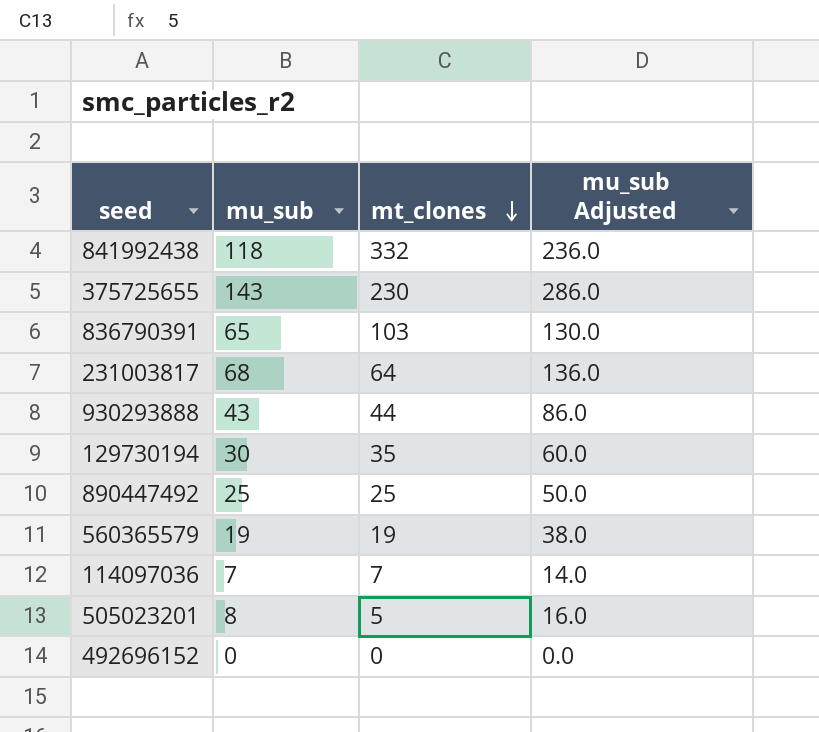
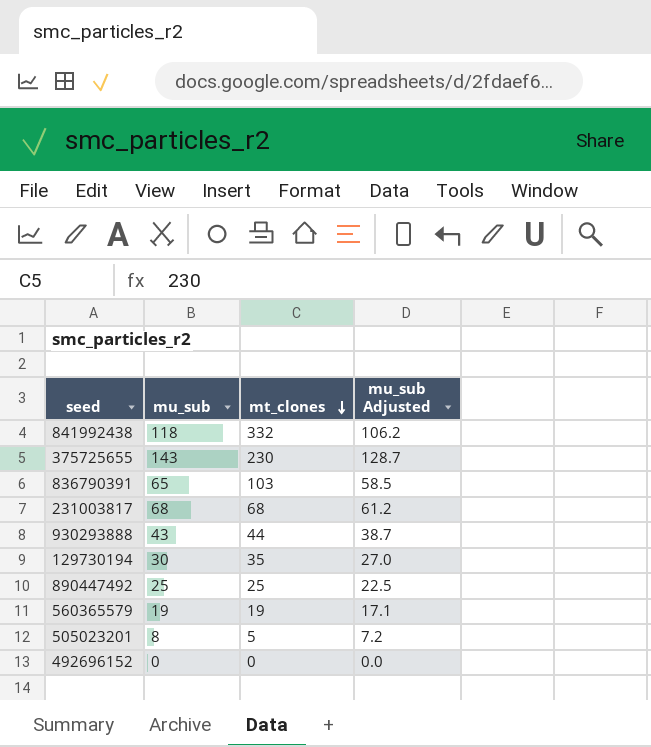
column mu_sub Adjusted | formula: [mu_sub] * 2 -> [mu_sub] * 0.9
row 114097036: 7 | 7 | 14.0 -> none
231003817 | mt_clones: 64 -> 68

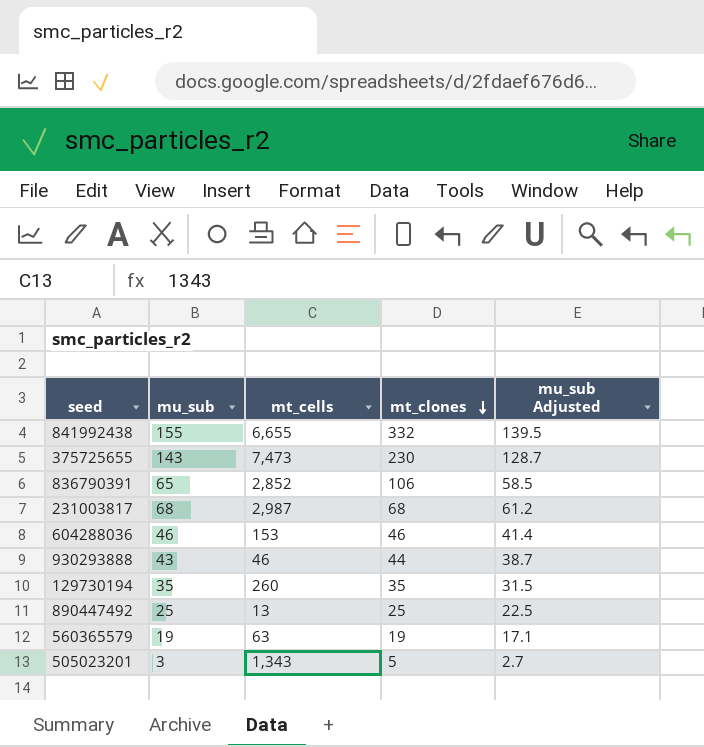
column mt_cells | position: none -> 3
row 492696152: 0 | 0 | 0.0 -> none
841992438 | mu_sub: 118 -> 155
841992438 | mu_sub Adjusted: 106.2 -> 139.5
836790391 | mt_clones: 103 -> 106
row 604288036: none -> 46 | 153 | 46 | 41.4
129730194 | mu_sub: 30 -> 35
129730194 | mu_sub Adjusted: 27.0 -> 31.5
505023201 | mu_sub: 8 -> 3
505023201 | mu_sub Adjusted: 7.2 -> 2.7

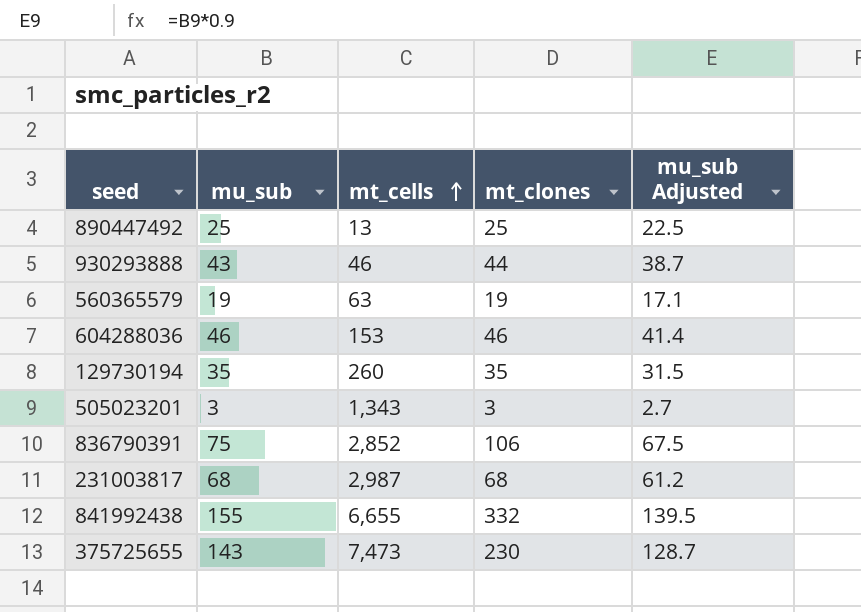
row order: mt_clones descending -> mt_cells ascending
505023201 | mt_clones: 5 -> 3
836790391 | mu_sub: 65 -> 75
836790391 | mu_sub Adjusted: 58.5 -> 67.5

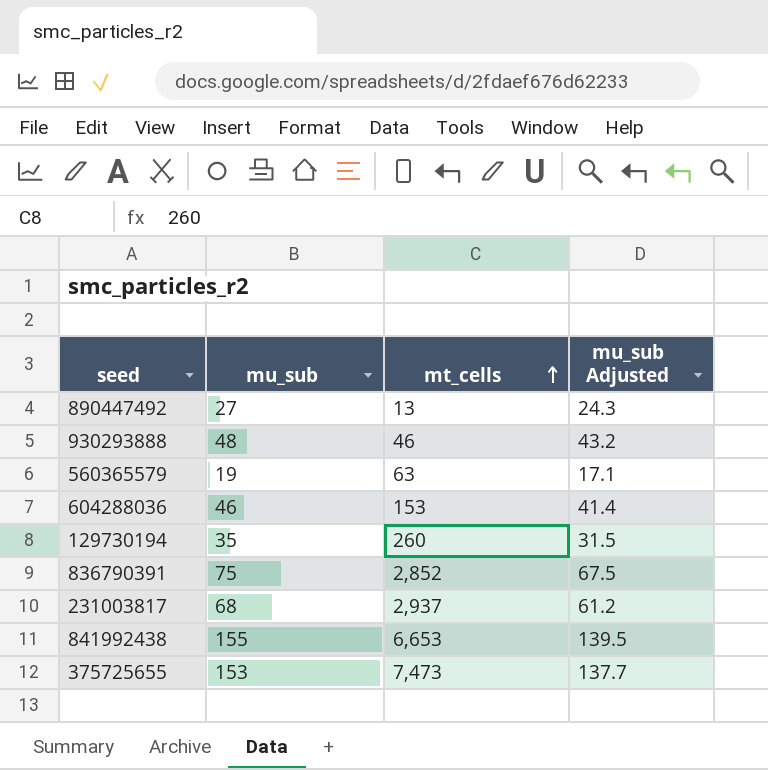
column mt_clones | position: 4 -> none
row 505023201: 3 | 1,343 | 3 | 2.7 -> none
890447492 | mu_sub: 25 -> 27
890447492 | mu_sub Adjusted: 22.5 -> 24.3
930293888 | mu_sub: 43 -> 48
930293888 | mu_sub Adjusted: 38.7 -> 43.2
231003817 | mt_cells: 2,987 -> 2,937
841992438 | mt_cells: 6,655 -> 6,653
375725655 | mu_sub: 143 -> 153
375725655 | mu_sub Adjusted: 128.7 -> 137.7

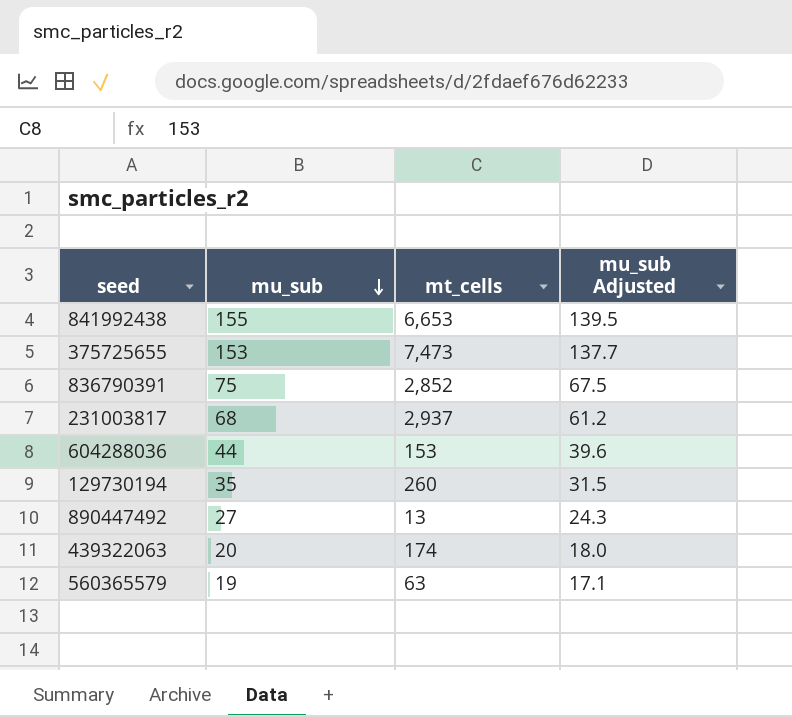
row order: mt_cells ascending -> mu_sub descending
row 930293888: 48 | 46 | 43.2 -> none
604288036 | mu_sub: 46 -> 44
604288036 | mu_sub Adjusted: 41.4 -> 39.6
row 439322063: none -> 20 | 174 | 18.0

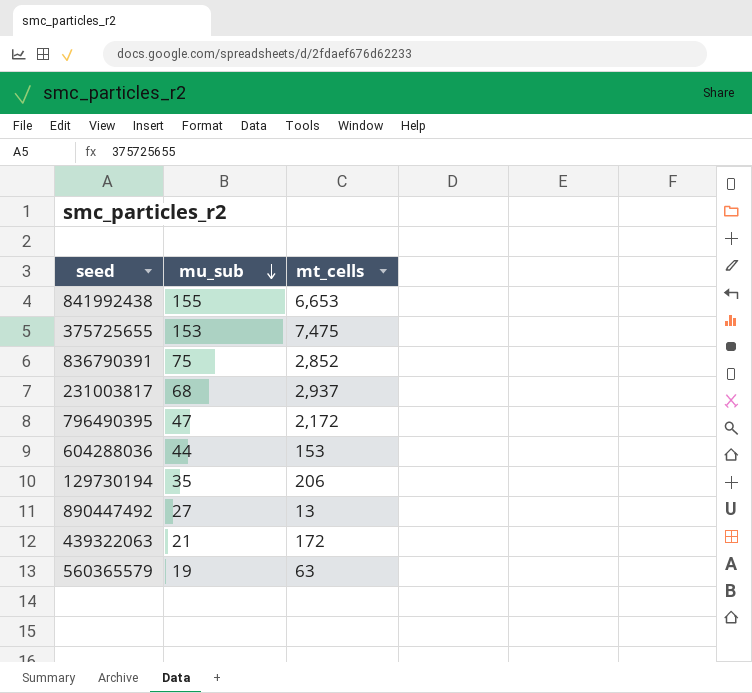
column mu_sub Adjusted | formula: [mu_sub] * 0.9 -> none
375725655 | mt_cells: 7,473 -> 7,475
row 796490395: none -> 47 | 2,172
129730194 | mt_cells: 260 -> 206
439322063 | mu_sub: 20 -> 21
439322063 | mt_cells: 174 -> 172

